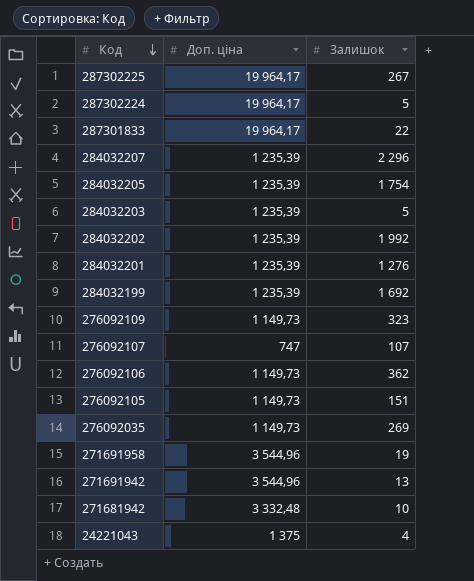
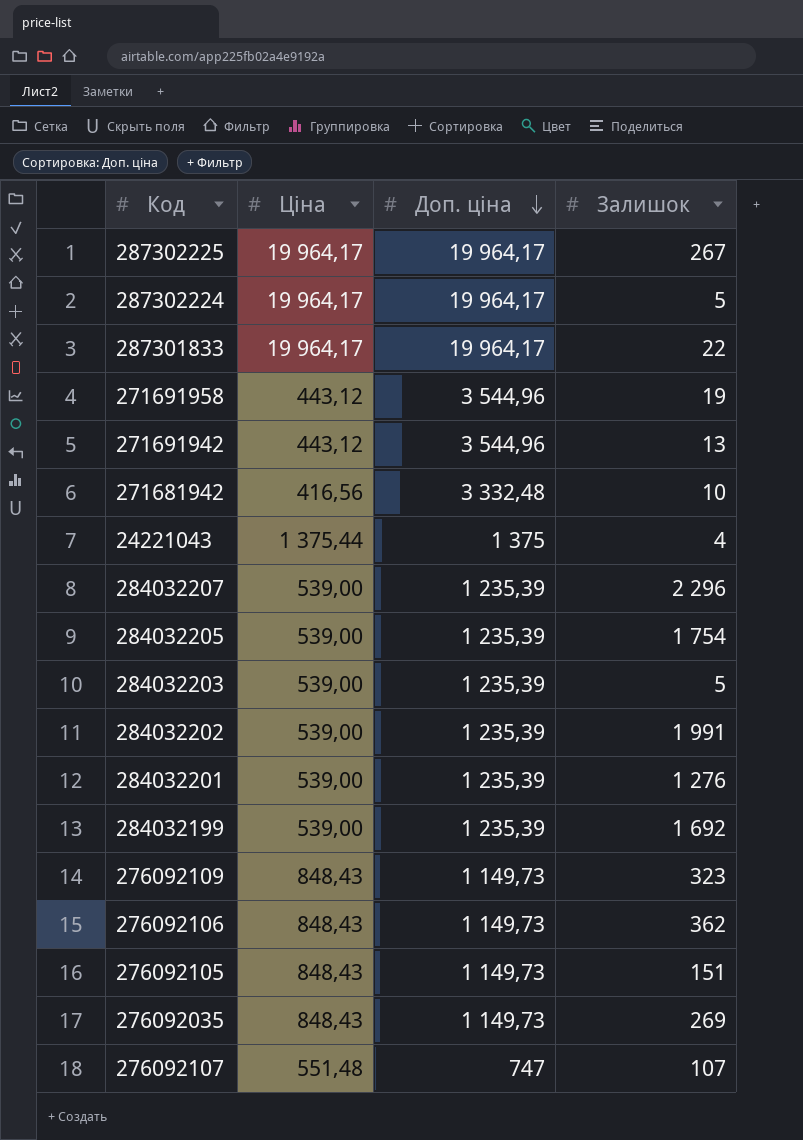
row order: Код descending -> Доп. ціна descending
column Ціна | position: none -> 2
284032202 | Залишок: 1 992 -> 1 991

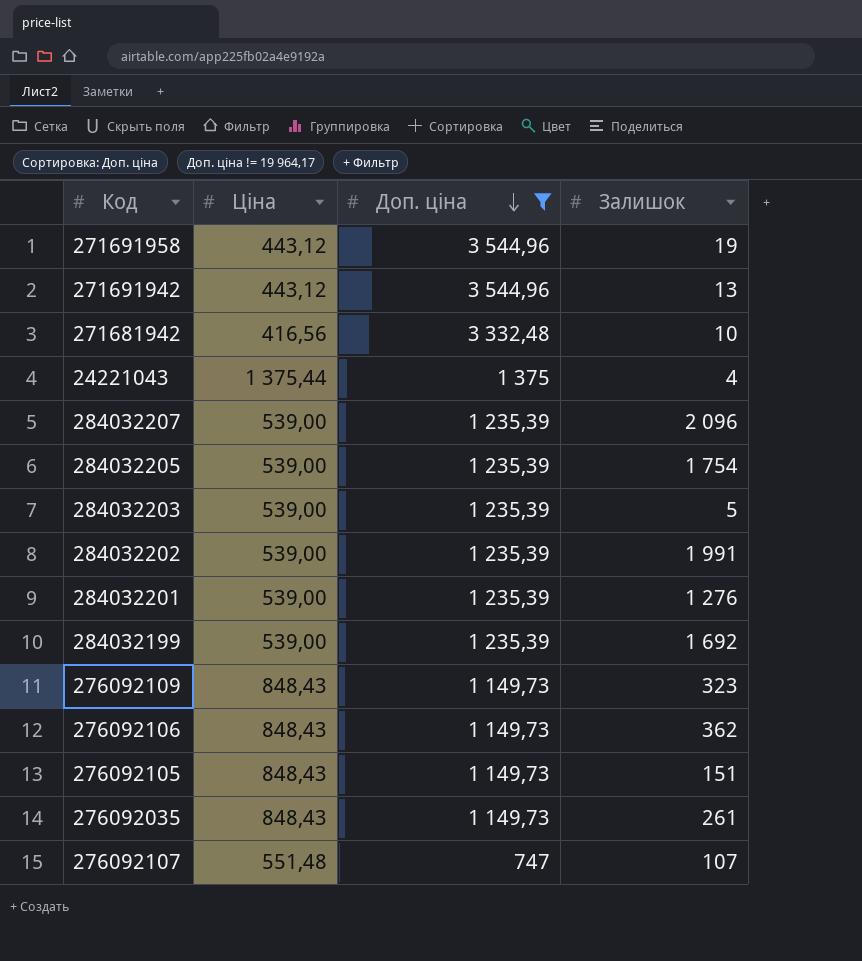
filter: none -> Доп. ціна != 19 964,17
284032207 | Залишок: 2 296 -> 2 096
276092035 | Залишок: 269 -> 261

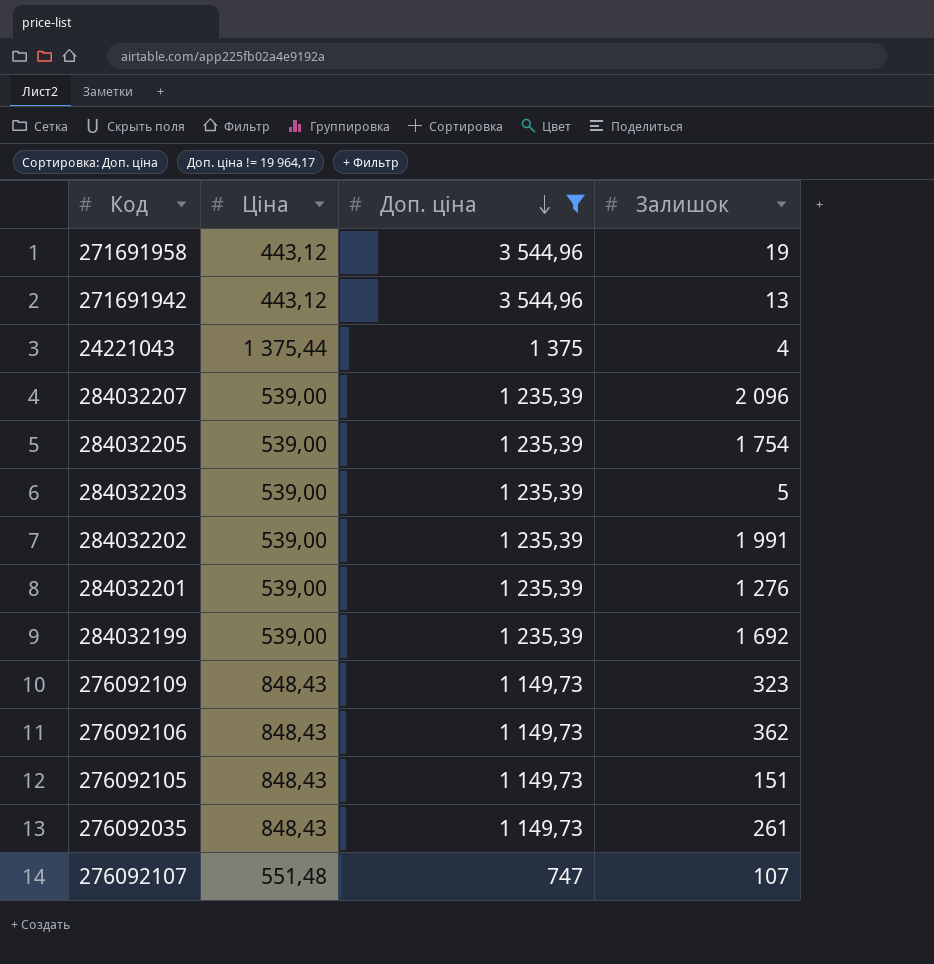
row 271681942: 416,56 | 3 332,48 | 10 -> none

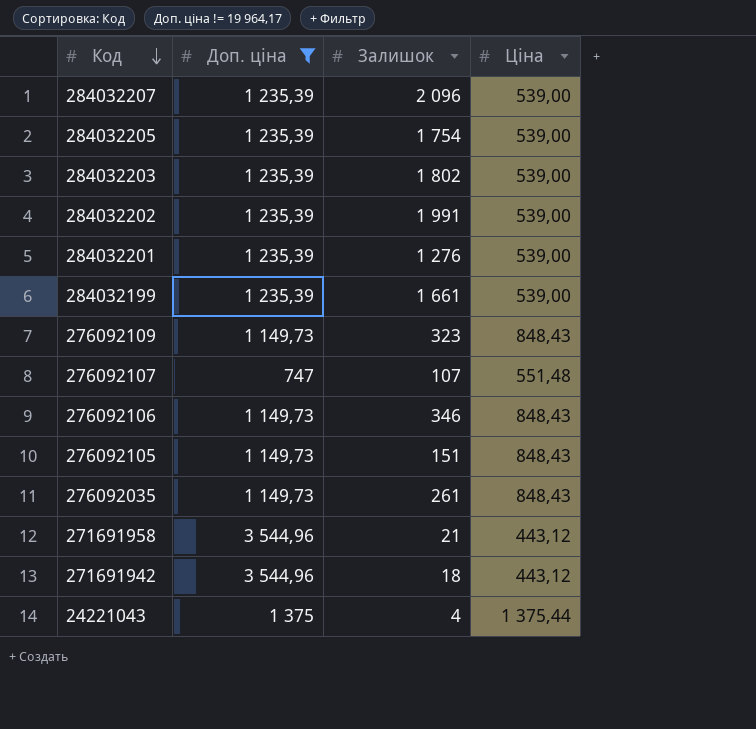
row order: Доп. ціна descending -> Код descending
column Ціна | position: 2 -> 4
284032203 | Залишок: 5 -> 1 802
284032199 | Залишок: 1 692 -> 1 661
276092106 | Залишок: 362 -> 346
271691958 | Залишок: 19 -> 21
271691942 | Залишок: 13 -> 18

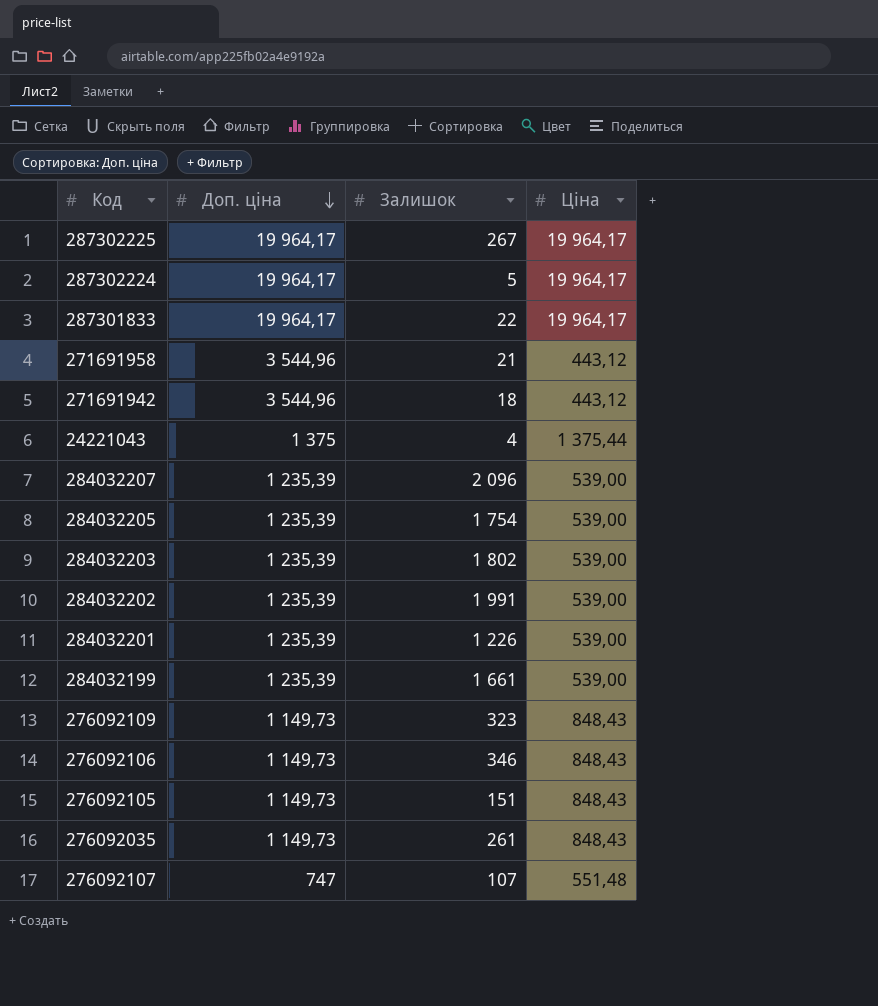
filter: Доп. ціна != 19 964,17 -> none
row order: Код descending -> Доп. ціна descending
284032201 | Залишок: 1 276 -> 1 226

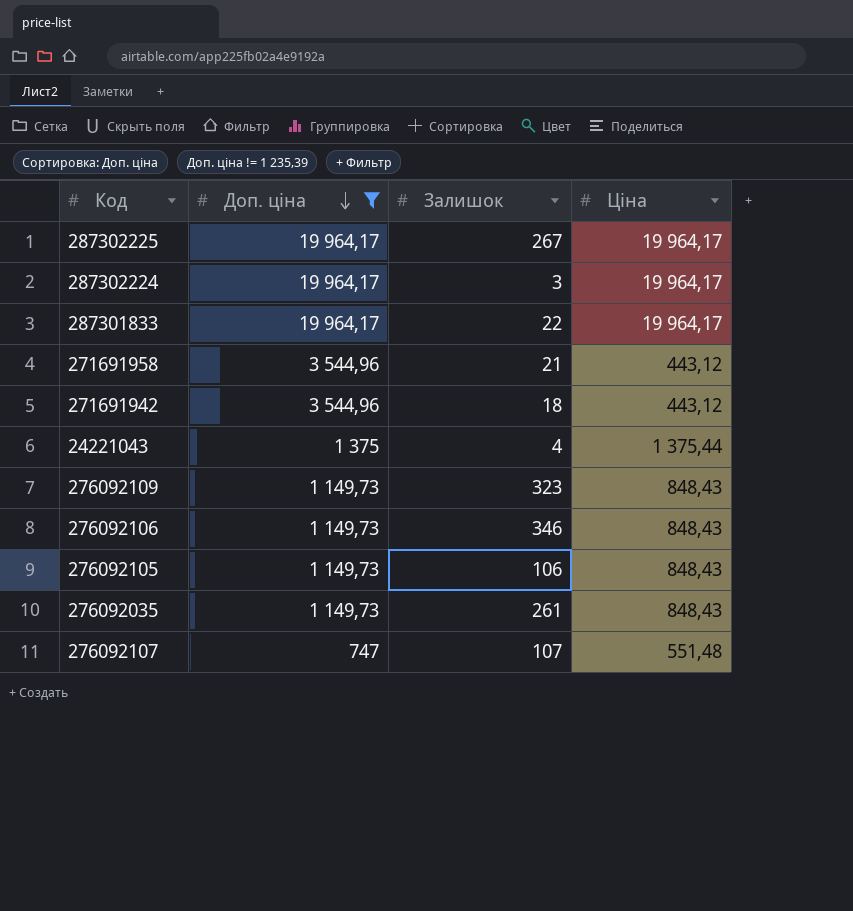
filter: none -> Доп. ціна != 1 235,39
287302224 | Залишок: 5 -> 3
276092105 | Залишок: 151 -> 106

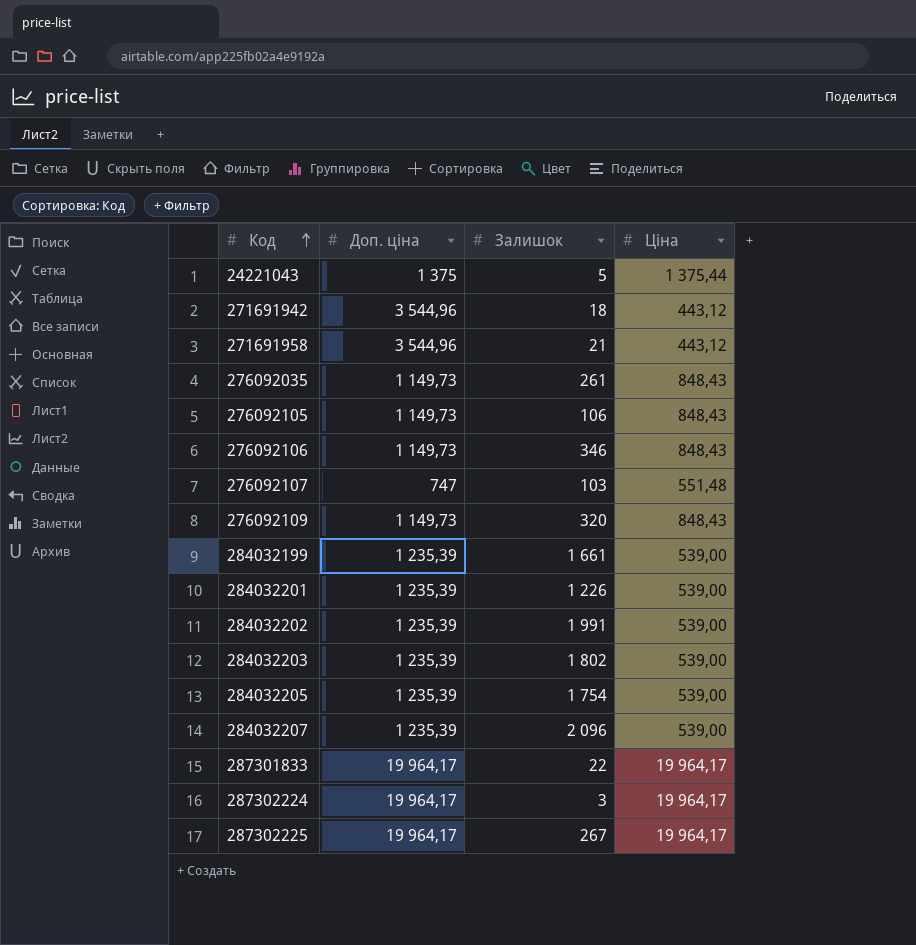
filter: Доп. ціна != 1 235,39 -> none
row order: Доп. ціна descending -> Код ascending
24221043 | Залишок: 4 -> 5
276092107 | Залишок: 107 -> 103
276092109 | Залишок: 323 -> 320

